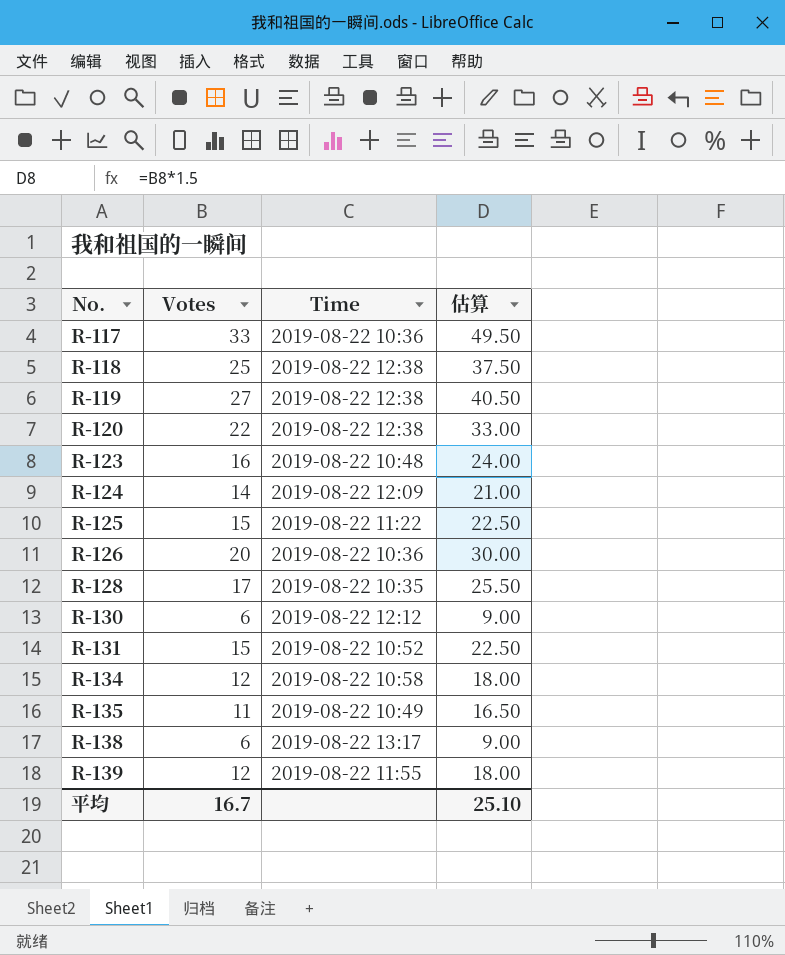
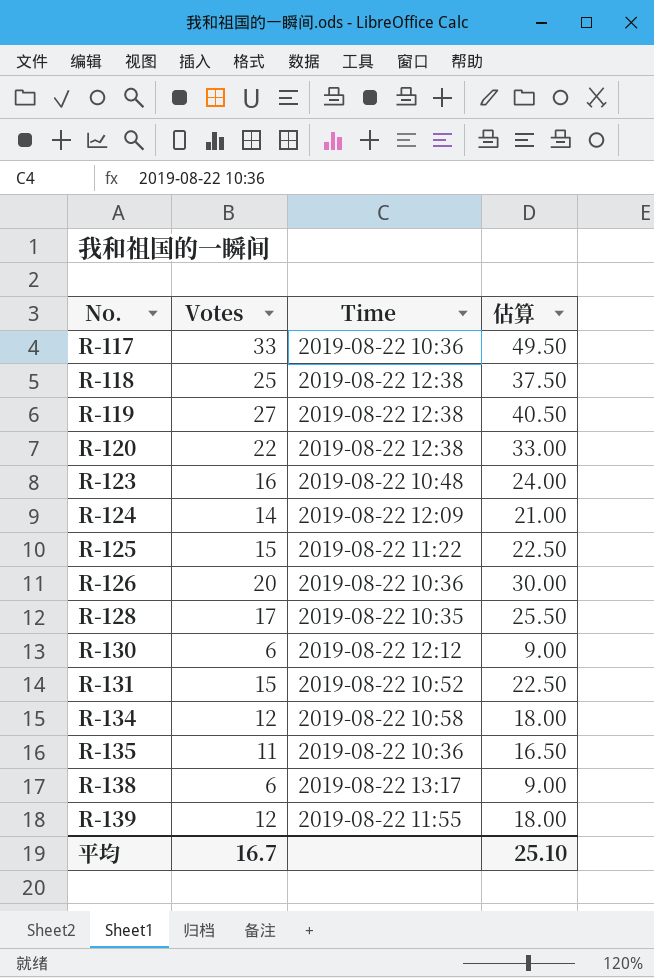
R-135 | Time: 2019-08-22 10:49 -> 2019-08-22 10:36

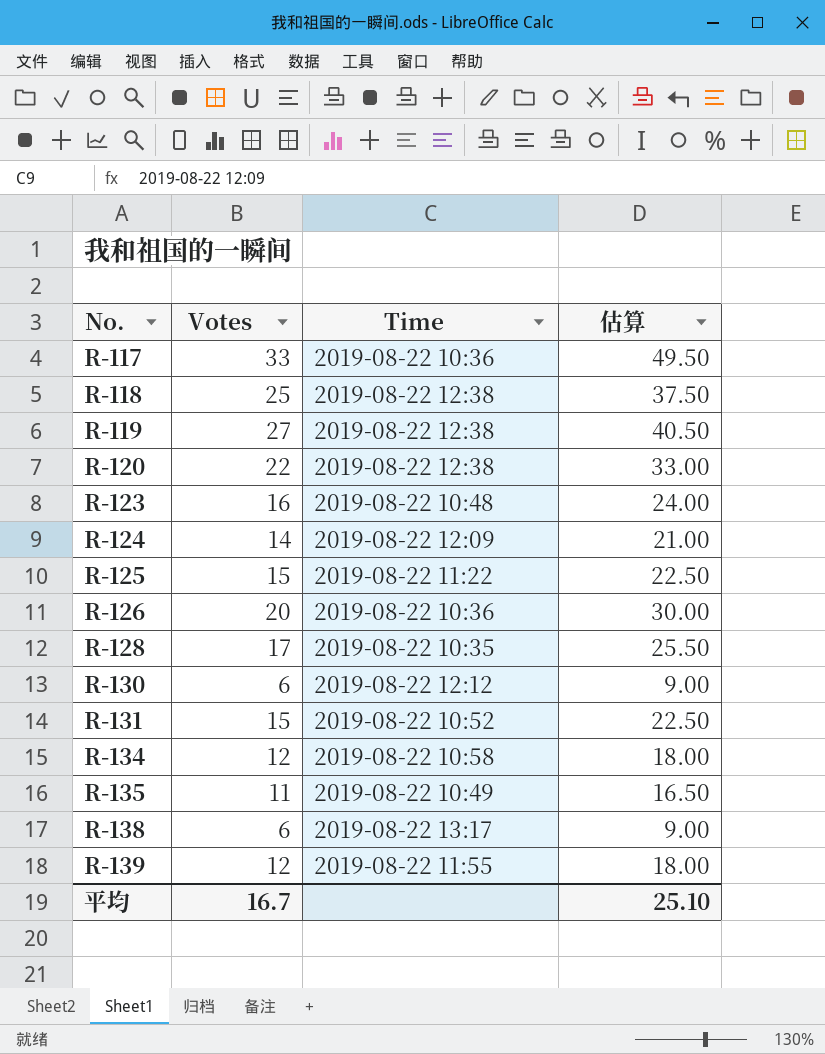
R-135 | Time: 2019-08-22 10:36 -> 2019-08-22 10:49

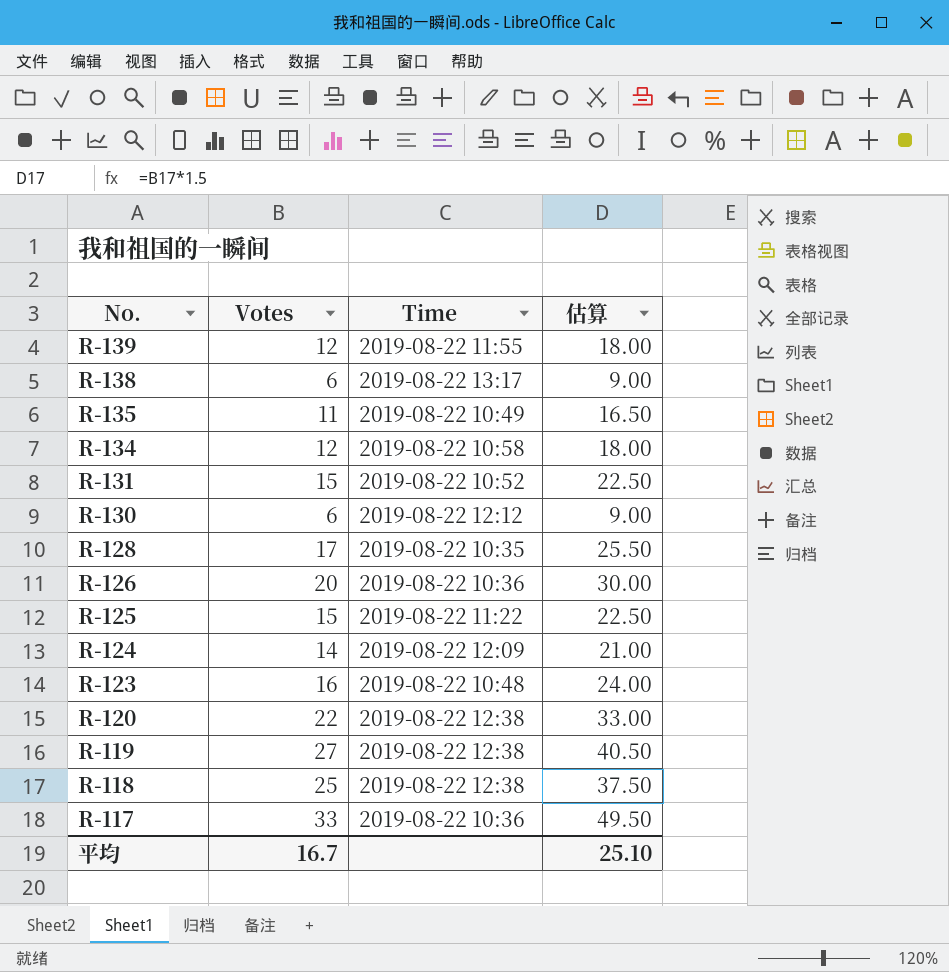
row order: No. ascending -> No. descending

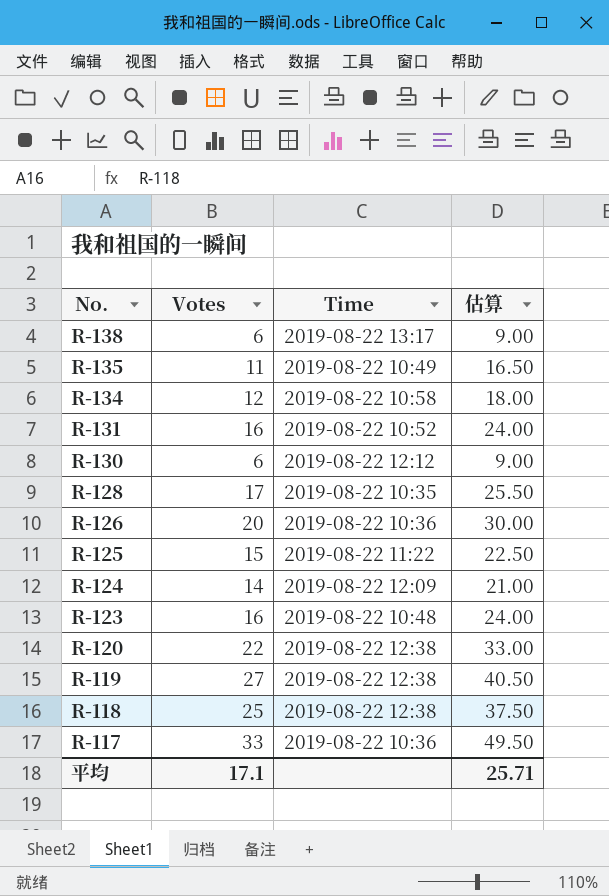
row R-139: 12 | 2019-08-22 11:55 | 18.00 -> none
R-131 | Votes: 15 -> 16
R-131 | 估算: 22.50 -> 24.00
平均 | Votes: 16.7 -> 17.1
平均 | 估算: 25.10 -> 25.71

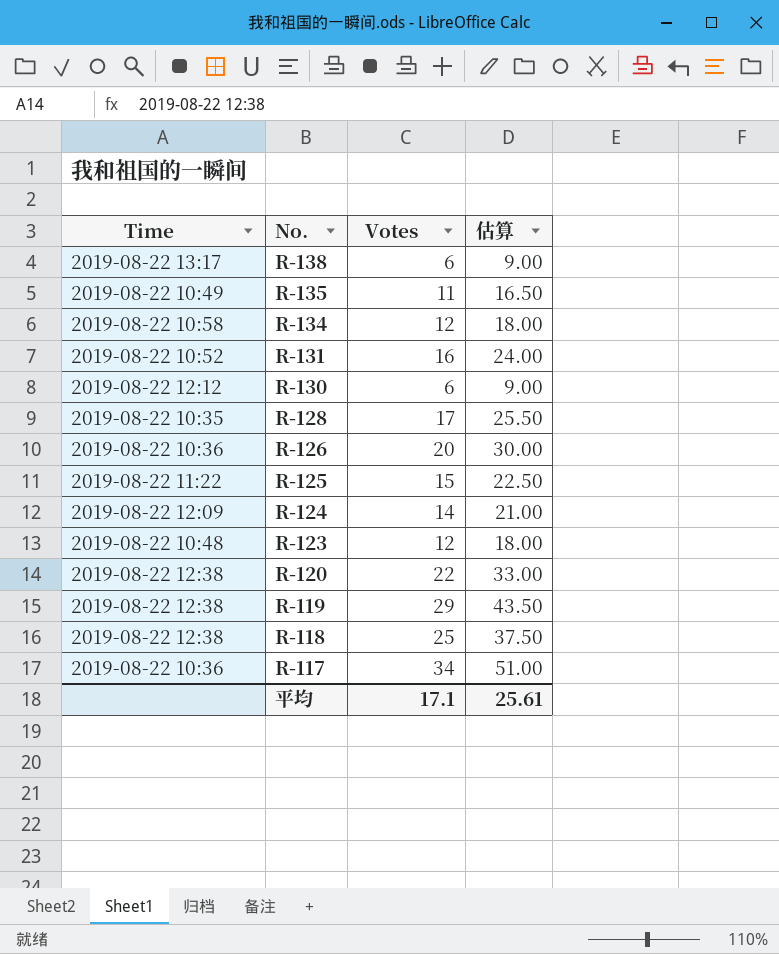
column Time | position: 3 -> 1
R-123 | Votes: 16 -> 12
R-123 | 估算: 24.00 -> 18.00
R-119 | Votes: 27 -> 29
R-119 | 估算: 40.50 -> 43.50
R-117 | Votes: 33 -> 34
R-117 | 估算: 49.50 -> 51.00
平均 | 估算: 25.71 -> 25.61

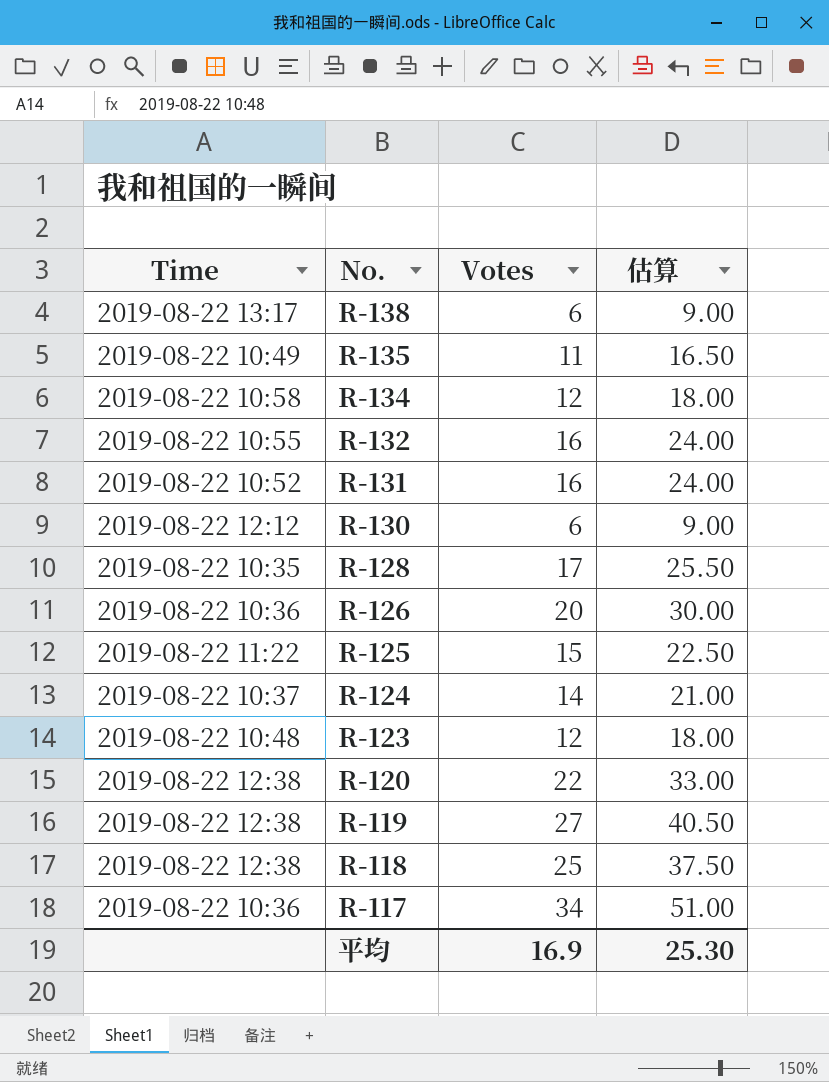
row R-132: none -> 2019-08-22 10:55 | 16 | 24.00
R-124 | Time: 2019-08-22 12:09 -> 2019-08-22 10:37
R-119 | Votes: 29 -> 27
R-119 | 估算: 43.50 -> 40.50
平均 | Votes: 17.1 -> 16.9
平均 | 估算: 25.61 -> 25.30

